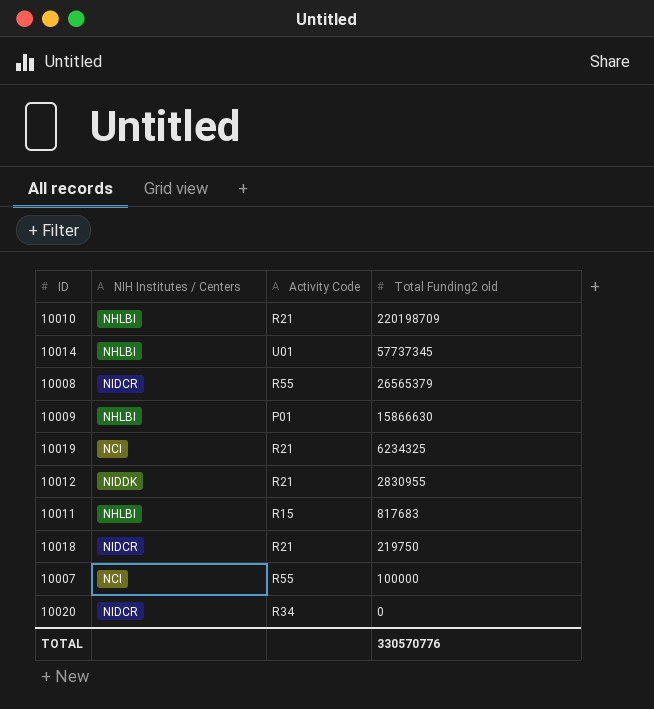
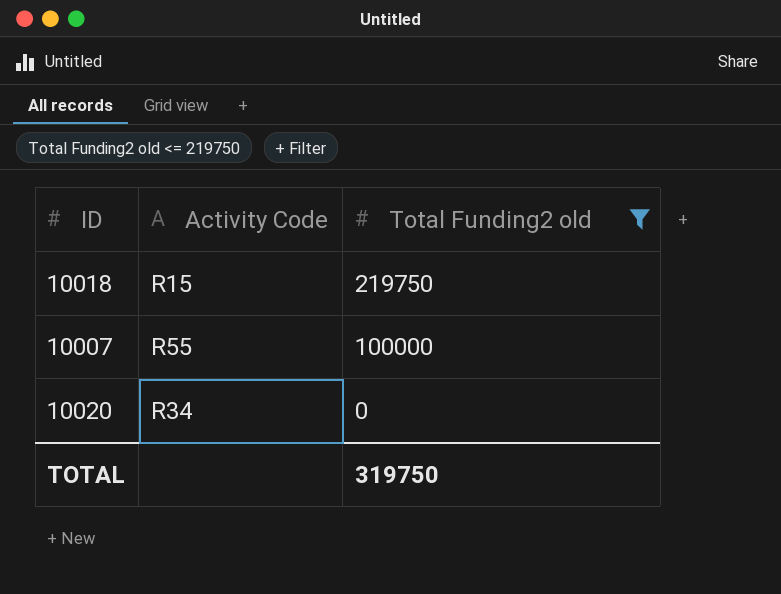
filter: none -> Total Funding2 old <= 219750
column NIH Institutes / Centers | position: 2 -> none
10018 | Activity Code: R21 -> R15
TOTAL | Total Funding2 old: 330570776 -> 319750

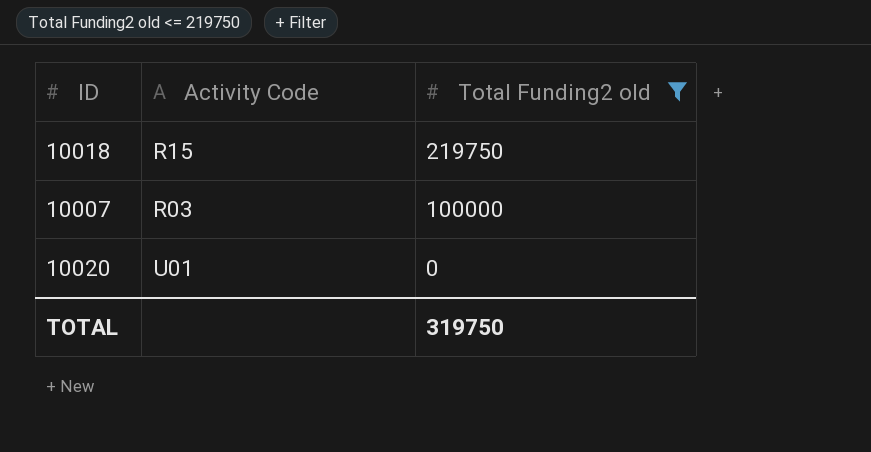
10007 | Activity Code: R55 -> R03
10020 | Activity Code: R34 -> U01

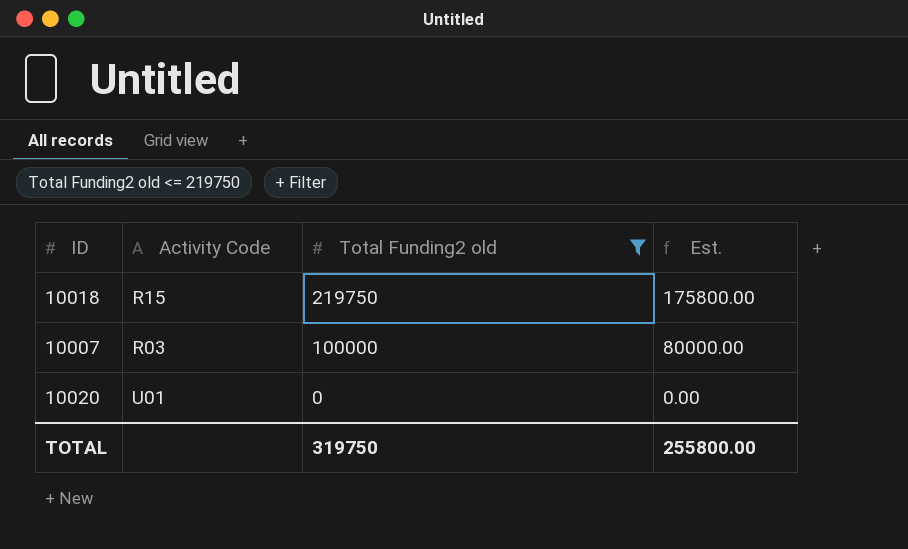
column Est. | formula: none -> [Total Funding2 old] * 0.8

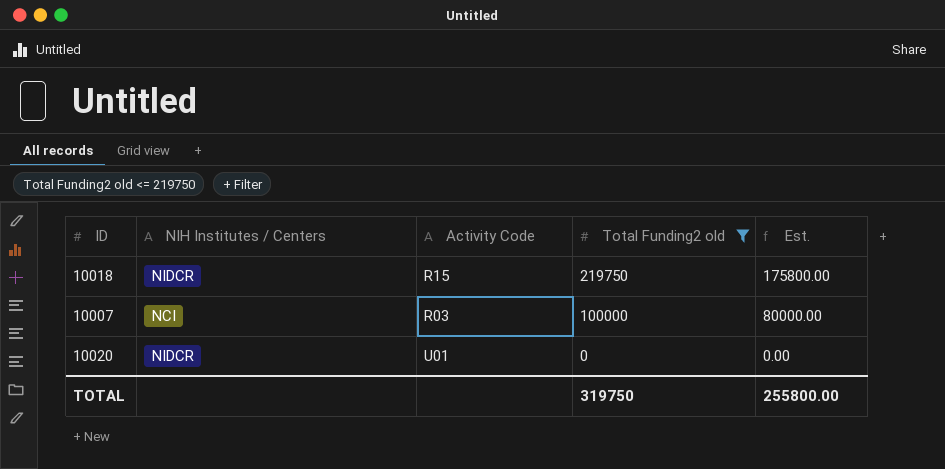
column NIH Institutes / Centers | position: none -> 2

